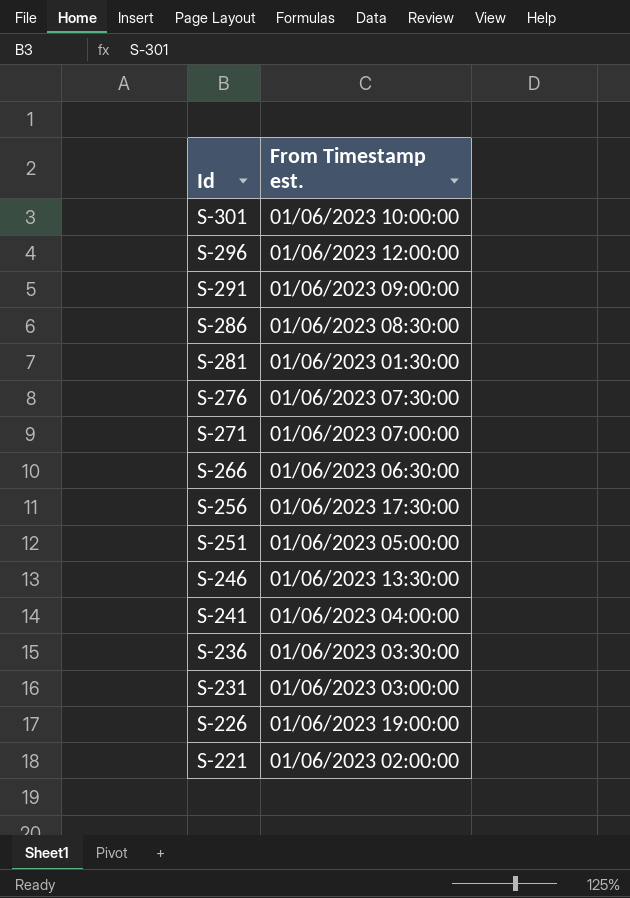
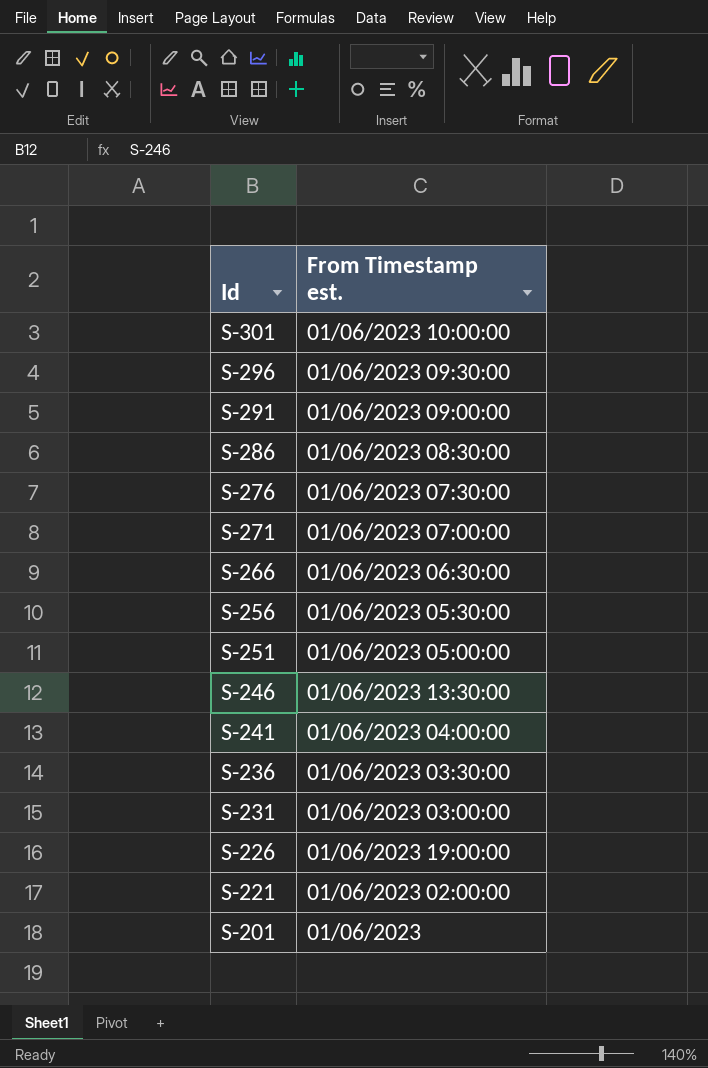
row S-281: 01/06/2023 01:30:00 -> none
S-296 | From Timestamp est.: 01/06/2023 12:00:00 -> 01/06/2023 09:30:00
S-256 | From Timestamp est.: 01/06/2023 17:30:00 -> 01/06/2023 05:30:00
row S-201: none -> 01/06/2023

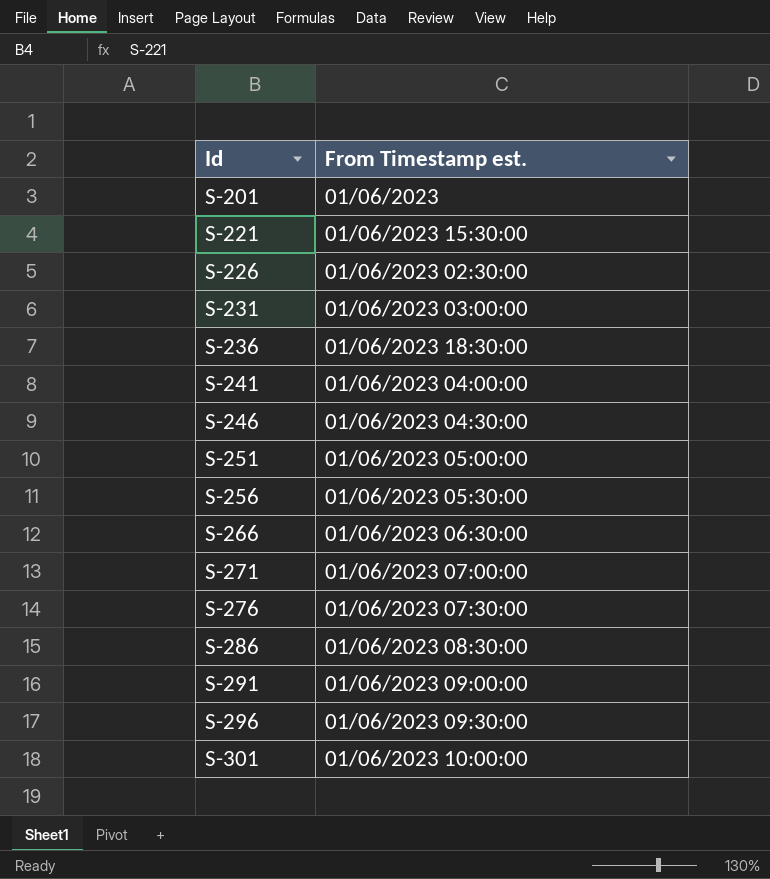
row order: Id descending -> Id ascending
S-221 | From Timestamp est.: 01/06/2023 02:00:00 -> 01/06/2023 15:30:00
S-226 | From Timestamp est.: 01/06/2023 19:00:00 -> 01/06/2023 02:30:00
S-236 | From Timestamp est.: 01/06/2023 03:30:00 -> 01/06/2023 18:30:00
S-246 | From Timestamp est.: 01/06/2023 13:30:00 -> 01/06/2023 04:30:00

